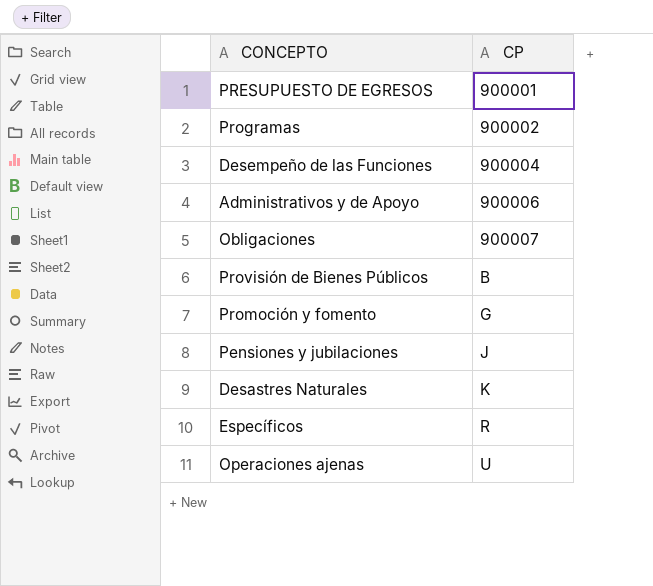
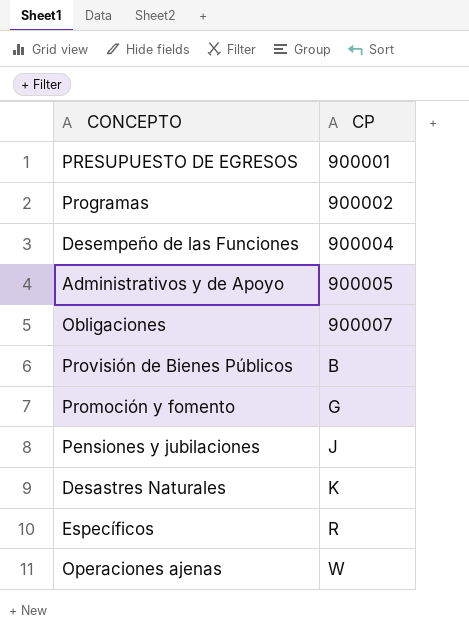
Administrativos y de Apoyo | CP: 900006 -> 900005
Operaciones ajenas | CP: U -> W

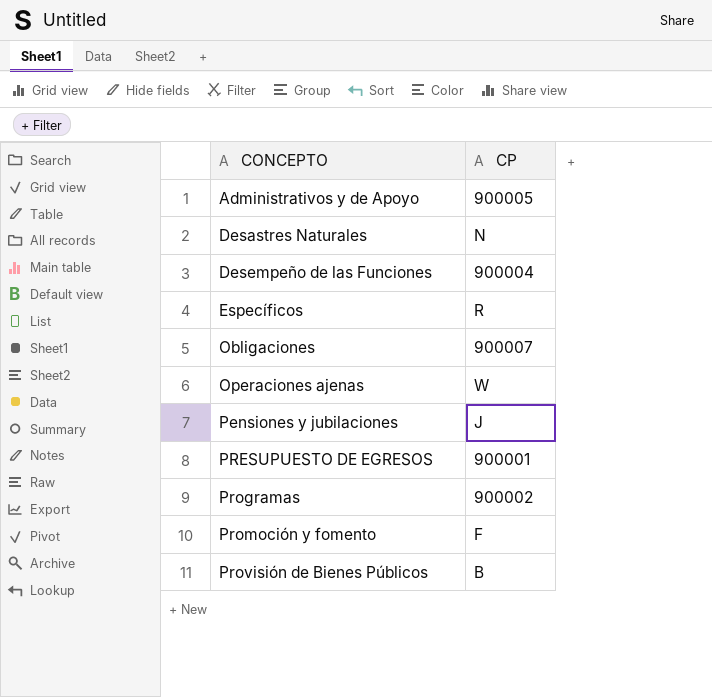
row order: CP ascending -> CONCEPTO ascending
Desastres Naturales | CP: K -> N
Promoción y fomento | CP: G -> F

